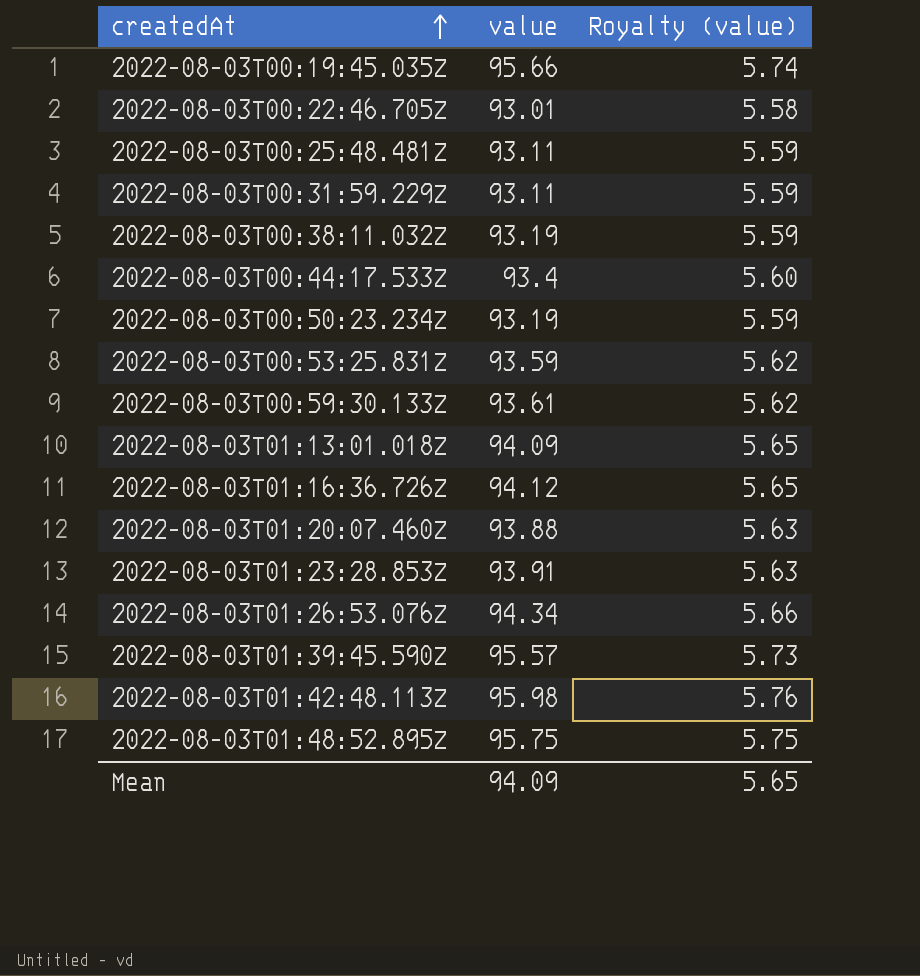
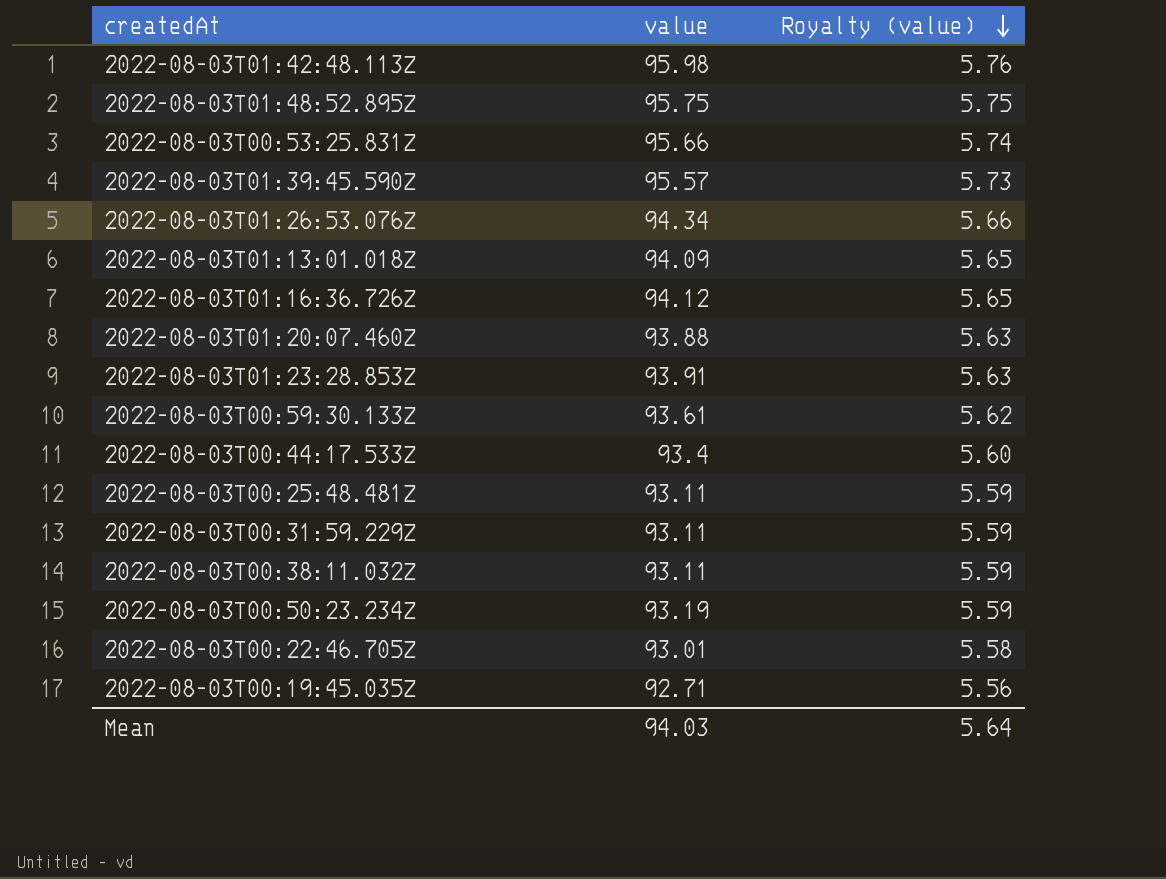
row order: createdAt ascending -> Royalty (value) descending
2022-08-03T00:53:25.831Z | value: 93.59 -> 95.66
2022-08-03T00:53:25.831Z | Royalty (value): 5.62 -> 5.74
2022-08-03T00:38:11.032Z | value: 93.19 -> 93.11
2022-08-03T00:19:45.035Z | value: 95.66 -> 92.71
2022-08-03T00:19:45.035Z | Royalty (value): 5.74 -> 5.56
Mean | value: 94.09 -> 94.03
Mean | Royalty (value): 5.65 -> 5.64

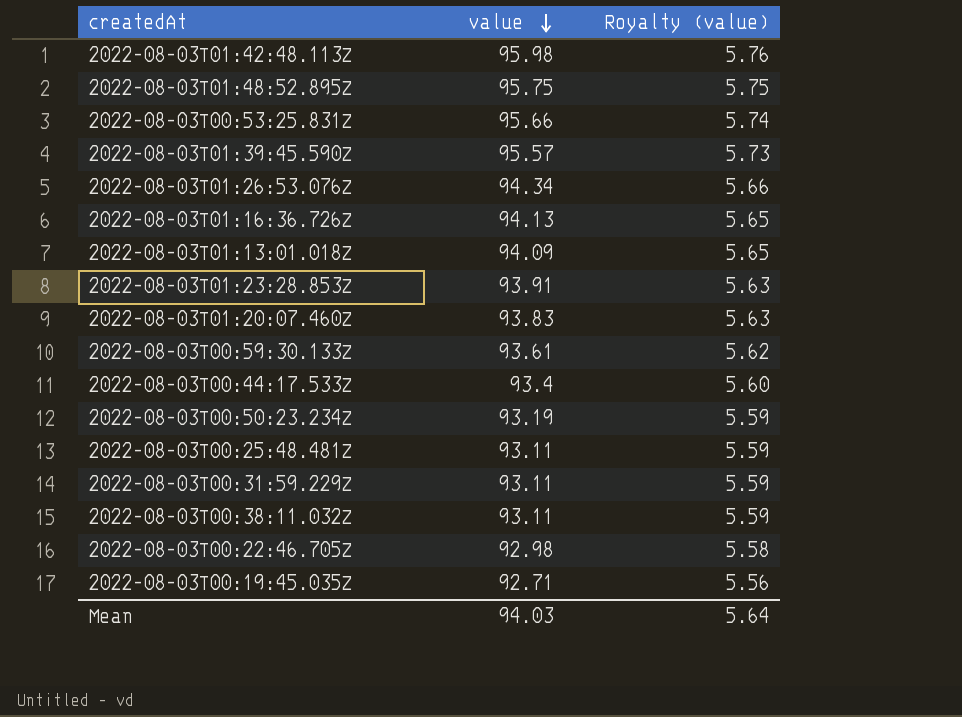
row order: Royalty (value) descending -> value descending
2022-08-03T01:16:36.726Z | value: 94.12 -> 94.13
2022-08-03T01:20:07.460Z | value: 93.88 -> 93.83
2022-08-03T00:22:46.705Z | value: 93.01 -> 92.98

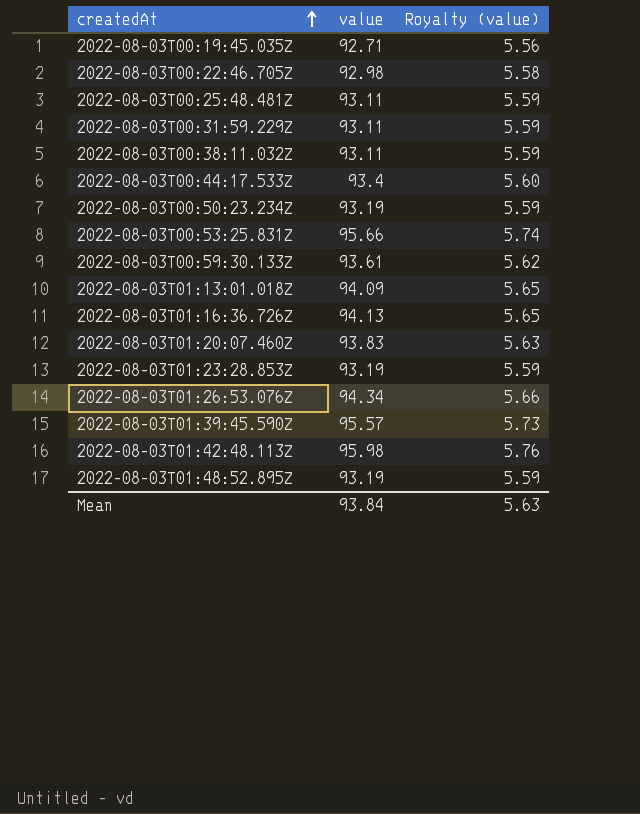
row order: value descending -> createdAt ascending
2022-08-03T01:23:28.853Z | value: 93.91 -> 93.19
2022-08-03T01:23:28.853Z | Royalty (value): 5.63 -> 5.59
2022-08-03T01:48:52.895Z | value: 95.75 -> 93.19
2022-08-03T01:48:52.895Z | Royalty (value): 5.75 -> 5.59
Mean | value: 94.03 -> 93.84
Mean | Royalty (value): 5.64 -> 5.63

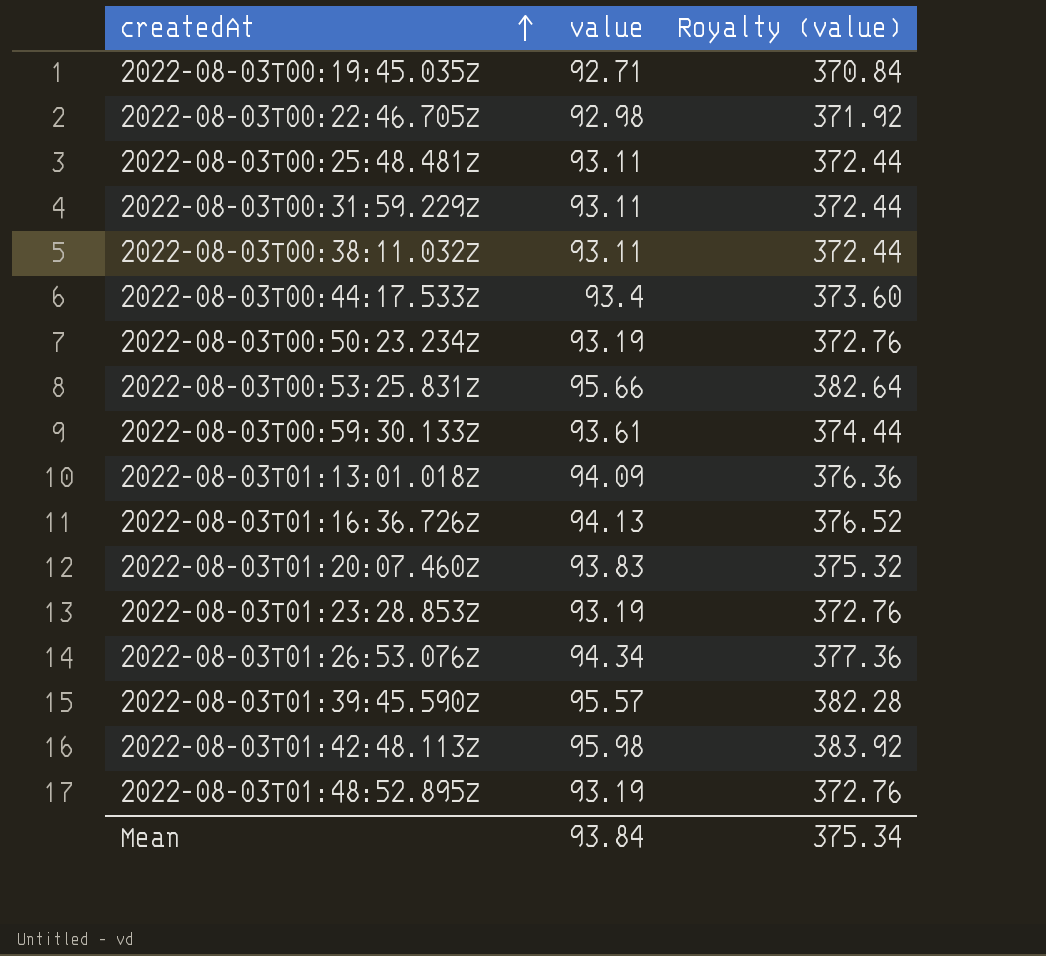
column Royalty (value) | formula: [value] * 0.06 -> [value] * 4
Mean | Royalty (value): 5.63 -> 375.34

